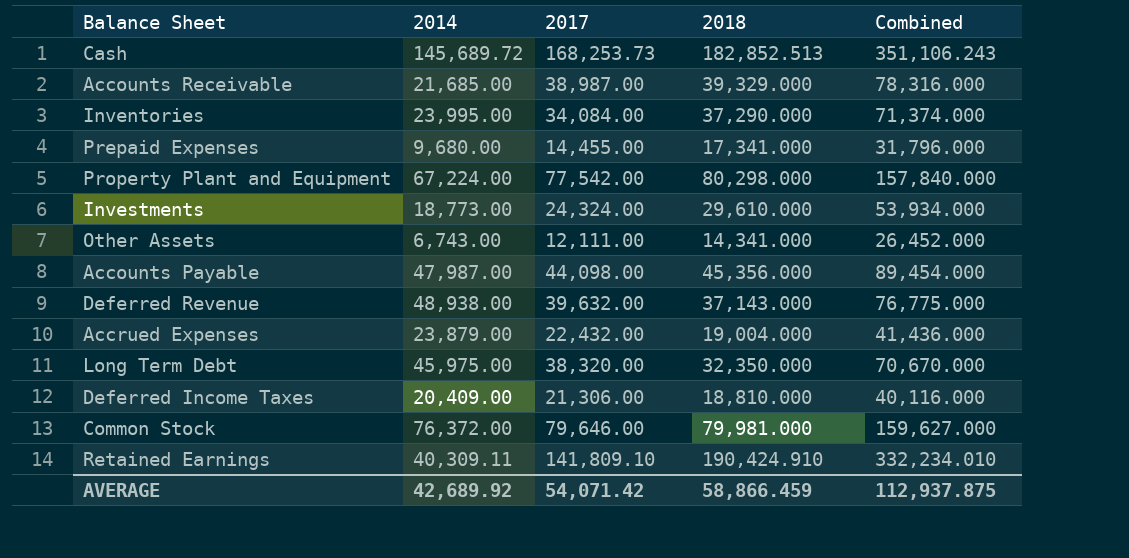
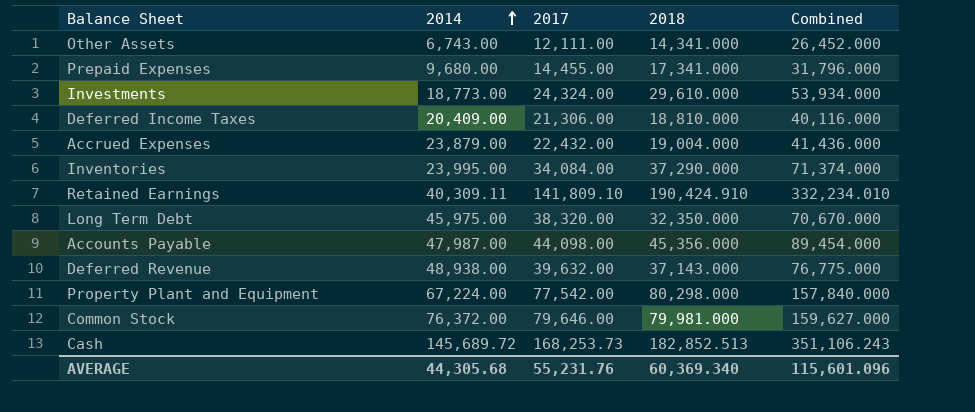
row order: none -> 2014 ascending
row Accounts Receivable: 21,685.00 | 38,987.00 | 39,329.000 | 78,316.000 -> none
AVERAGE | 2014: 42,689.92 -> 44,305.68
AVERAGE | 2017: 54,071.42 -> 55,231.76
AVERAGE | 2018: 58,866.459 -> 60,369.340
AVERAGE | Combined: 112,937.875 -> 115,601.096

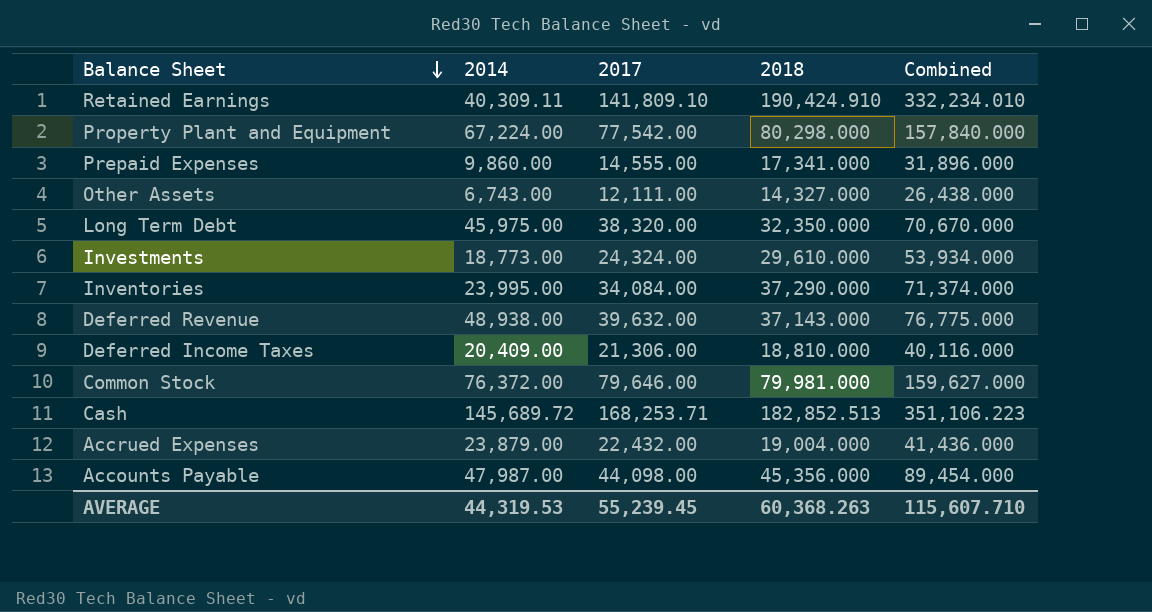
row order: 2014 ascending -> Balance Sheet descending
Prepaid Expenses | 2014: 9,680.00 -> 9,860.00
Prepaid Expenses | 2017: 14,455.00 -> 14,555.00
Prepaid Expenses | Combined: 31,796.000 -> 31,896.000
Other Assets | 2018: 14,341.000 -> 14,327.000
Other Assets | Combined: 26,452.000 -> 26,438.000
Cash | 2017: 168,253.73 -> 168,253.71
Cash | Combined: 351,106.243 -> 351,106.223
AVERAGE | 2014: 44,305.68 -> 44,319.53
AVERAGE | 2017: 55,231.76 -> 55,239.45
AVERAGE | 2018: 60,369.340 -> 60,368.263
AVERAGE | Combined: 115,601.096 -> 115,607.710

